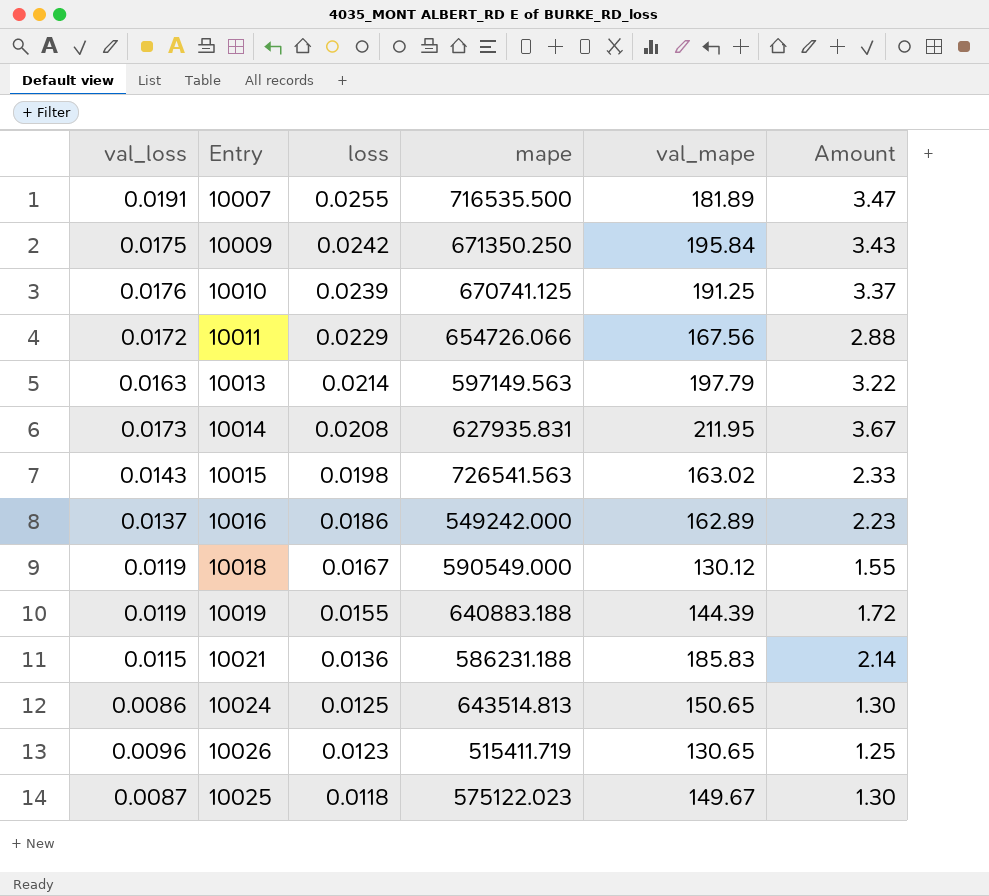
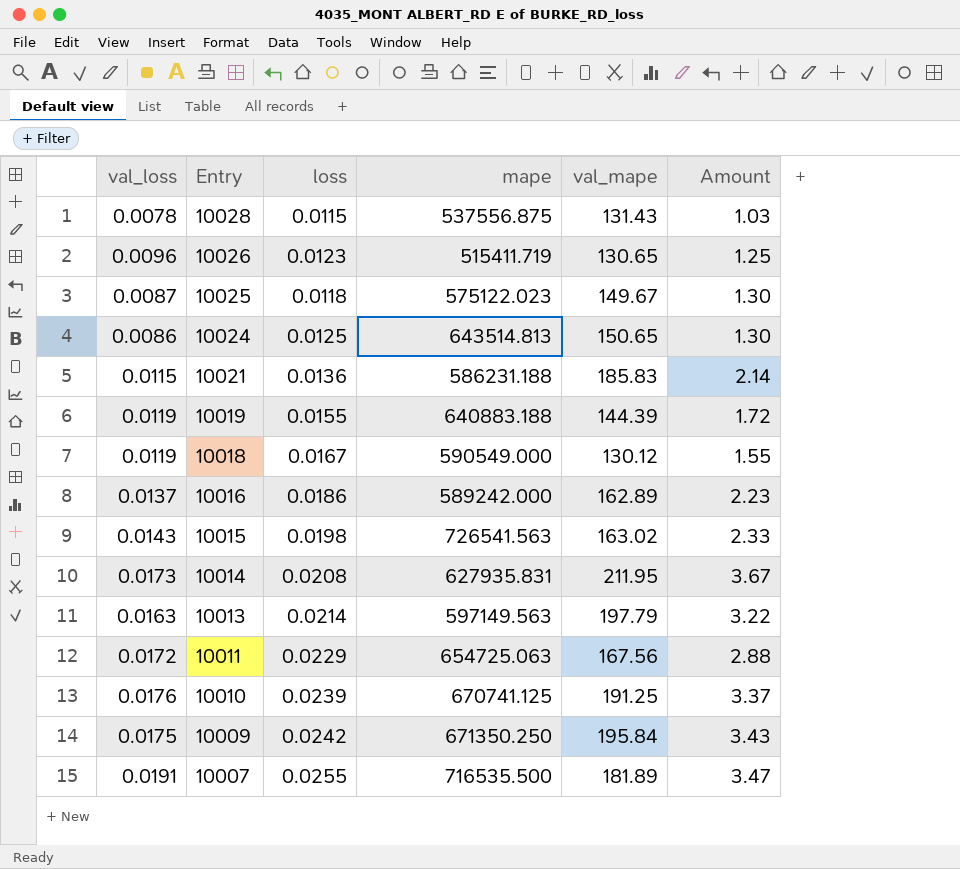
row order: loss descending -> Entry descending
row 10028: none -> 0.0078 | 0.0115 | 537556.875 | 131.43 | 1.03
10016 | mape: 549242.000 -> 589242.000
10011 | mape: 654726.066 -> 654725.063

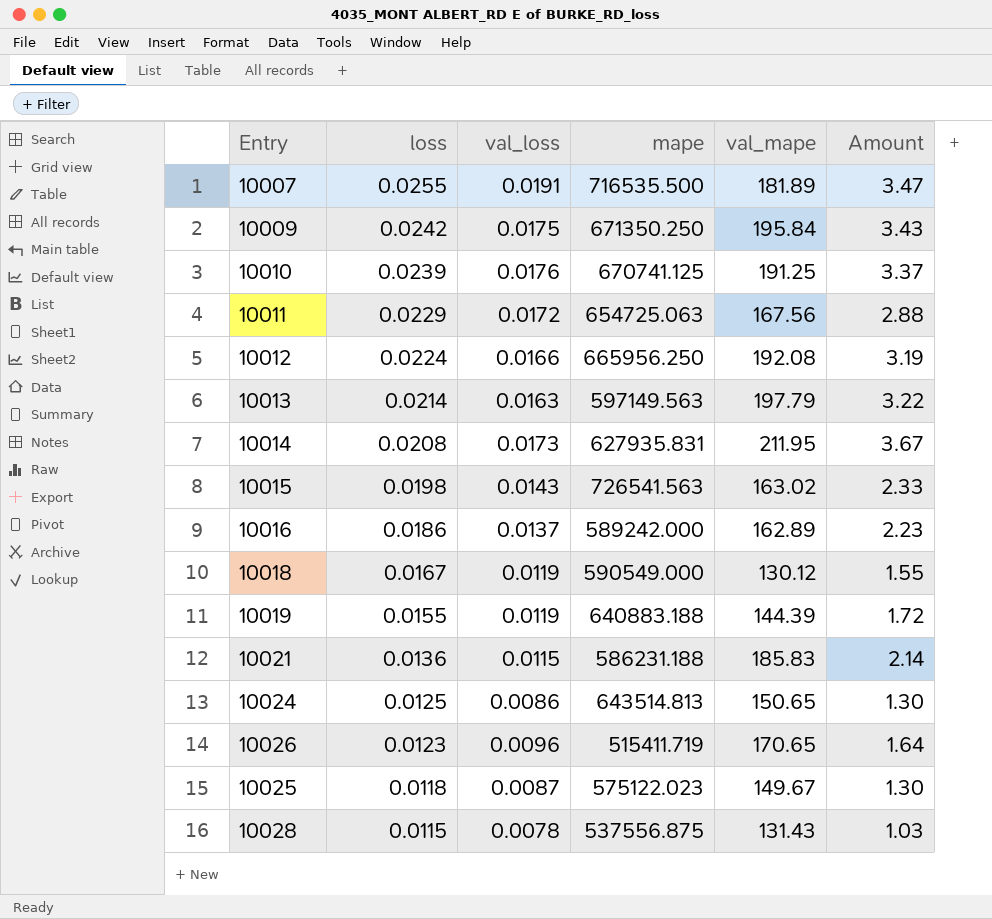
row order: Entry descending -> loss descending
column val_loss | position: 1 -> 3
row 10012: none -> 0.0224 | 0.0166 | 665956.250 | 192.08 | 3.19
10026 | val_mape: 130.65 -> 170.65
10026 | Amount: 1.25 -> 1.64

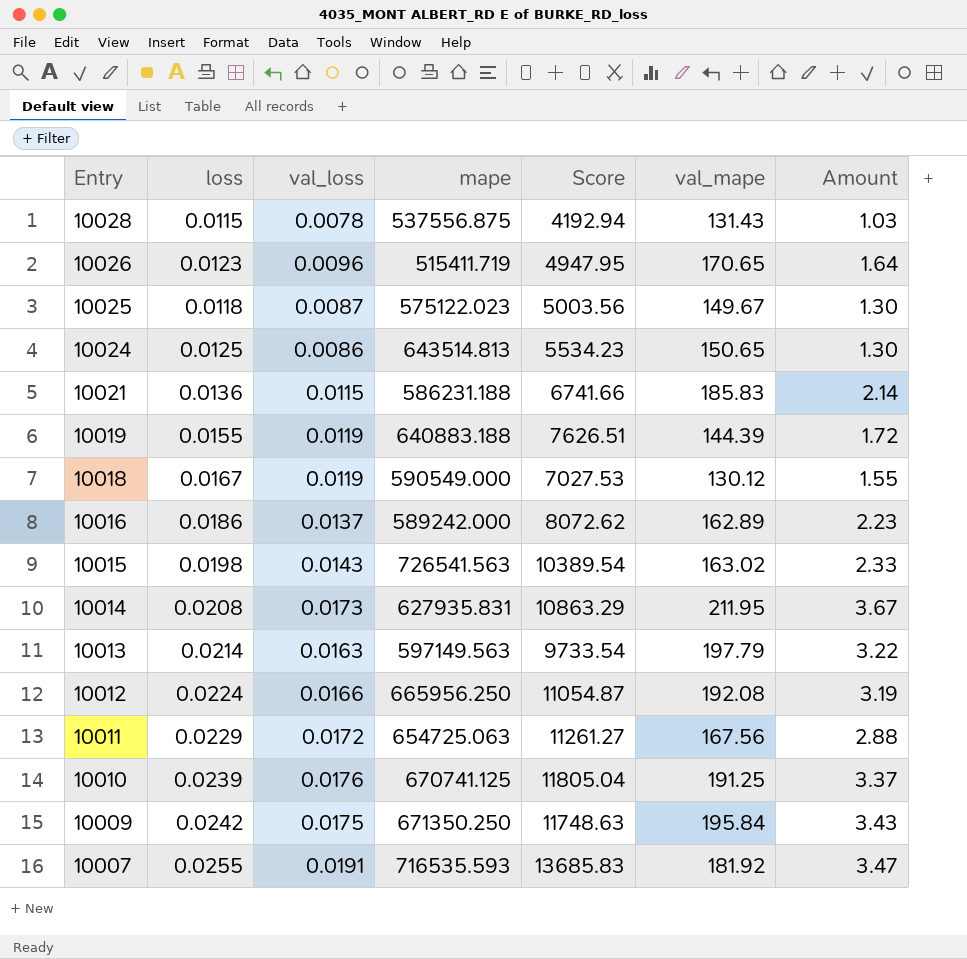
row order: loss descending -> Entry descending
column Score | formula: none -> [val_loss] * [mape]
10007 | mape: 716535.500 -> 716535.593
10007 | val_mape: 181.89 -> 181.92

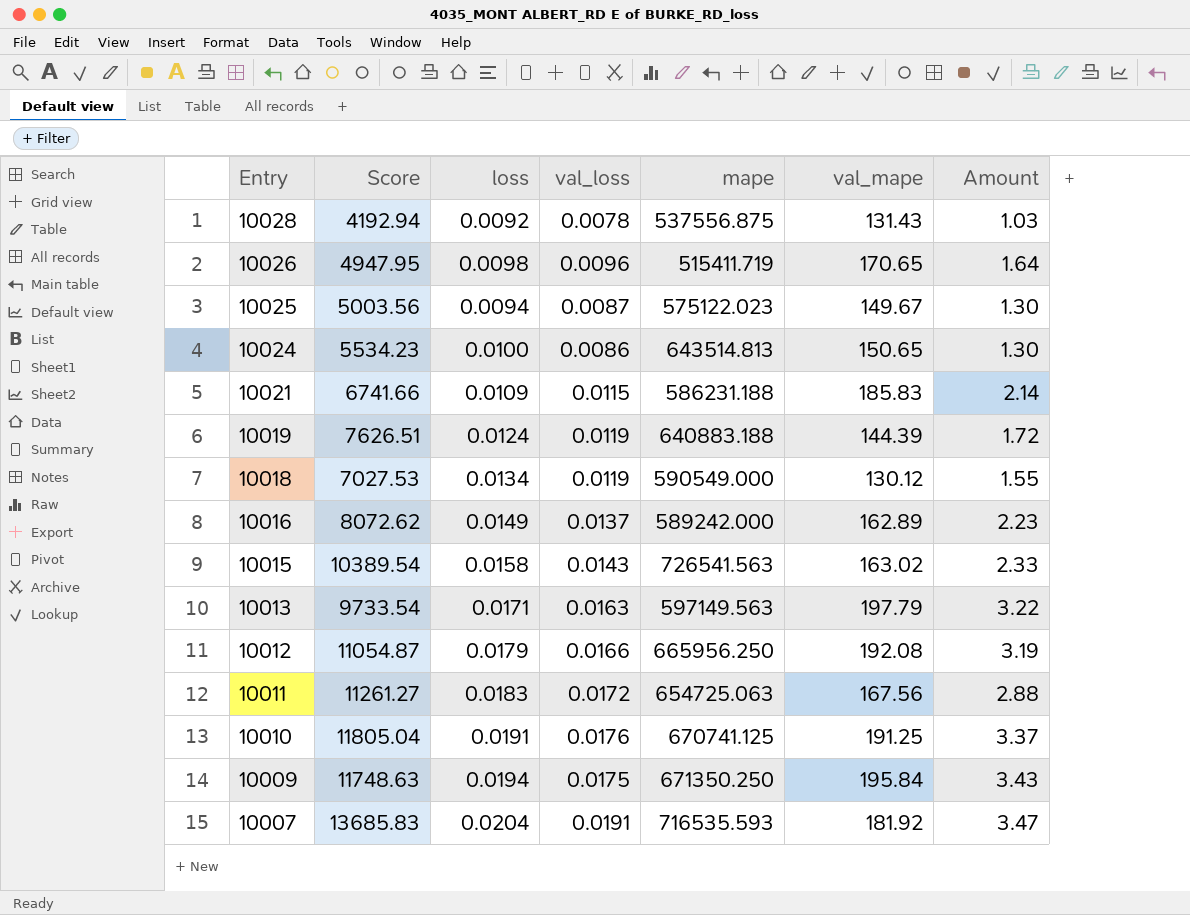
column Score | position: 5 -> 2
row 10014: 0.0208 | 0.0173 | 627935.831 | 10863.29 | 211.95 | 3.67 -> none
10028 | loss: 0.0115 -> 0.0092
10026 | loss: 0.0123 -> 0.0098
10025 | loss: 0.0118 -> 0.0094
10024 | loss: 0.0125 -> 0.0100
10021 | loss: 0.0136 -> 0.0109
10019 | loss: 0.0155 -> 0.0124
10018 | loss: 0.0167 -> 0.0134
10016 | loss: 0.0186 -> 0.0149
10015 | loss: 0.0198 -> 0.0158
10013 | loss: 0.0214 -> 0.0171
10012 | loss: 0.0224 -> 0.0179
10011 | loss: 0.0229 -> 0.0183
10010 | loss: 0.0239 -> 0.0191
10009 | loss: 0.0242 -> 0.0194
10007 | loss: 0.0255 -> 0.0204

